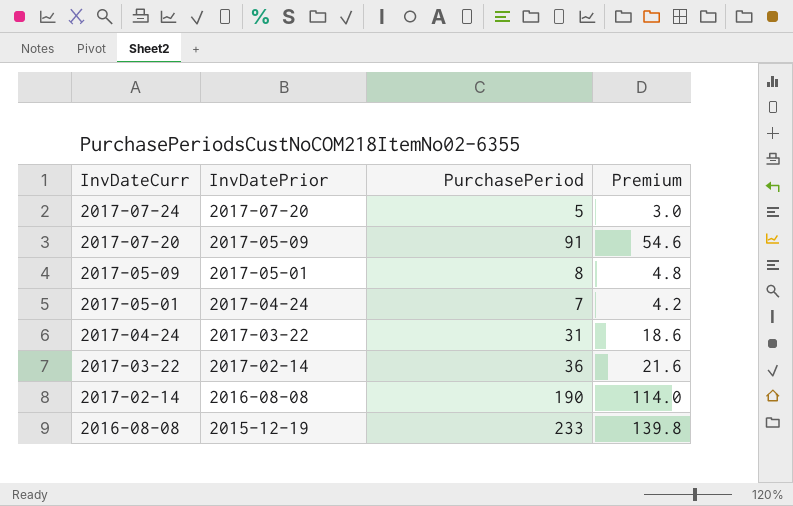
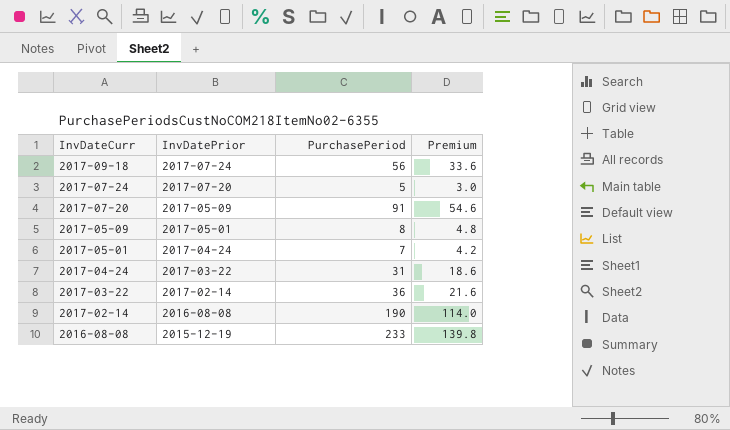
row 2017-09-18: none -> 2017-07-24 | 56 | 33.6

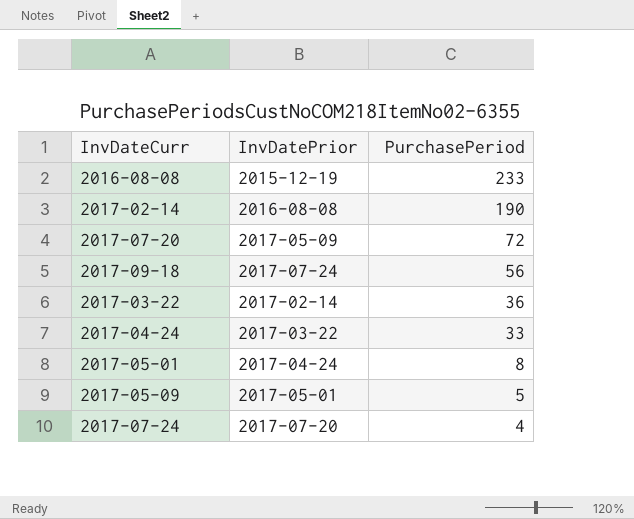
row order: InvDateCurr descending -> PurchasePeriod descending
column Premium | formula: [PurchasePeriod] * 0.6 -> none
2017-07-20 | PurchasePeriod: 91 -> 72
2017-04-24 | PurchasePeriod: 31 -> 33
2017-05-01 | PurchasePeriod: 7 -> 8
2017-05-09 | PurchasePeriod: 8 -> 5
2017-07-24 | PurchasePeriod: 5 -> 4

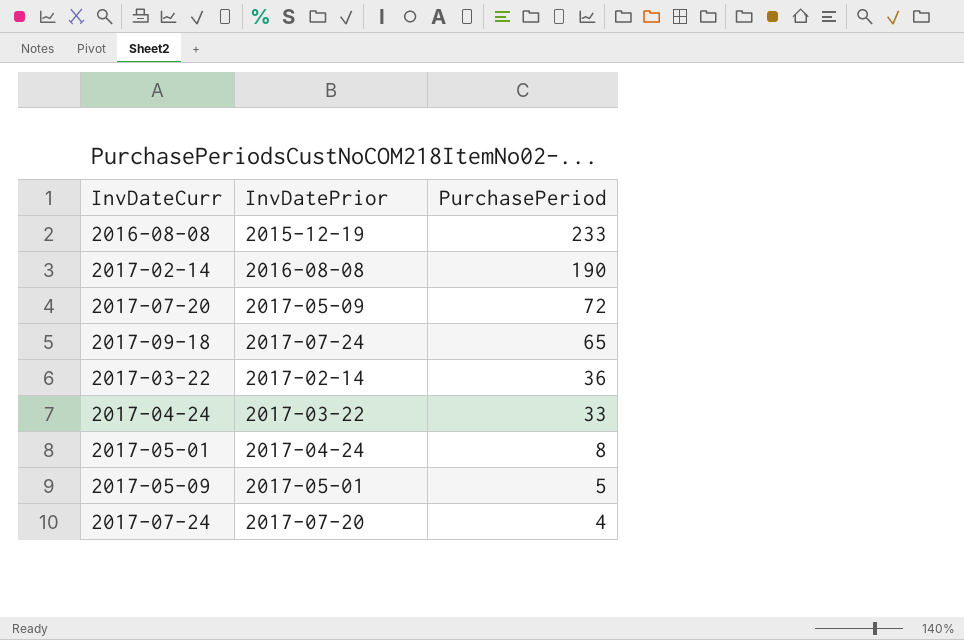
2017-09-18 | PurchasePeriod: 56 -> 65

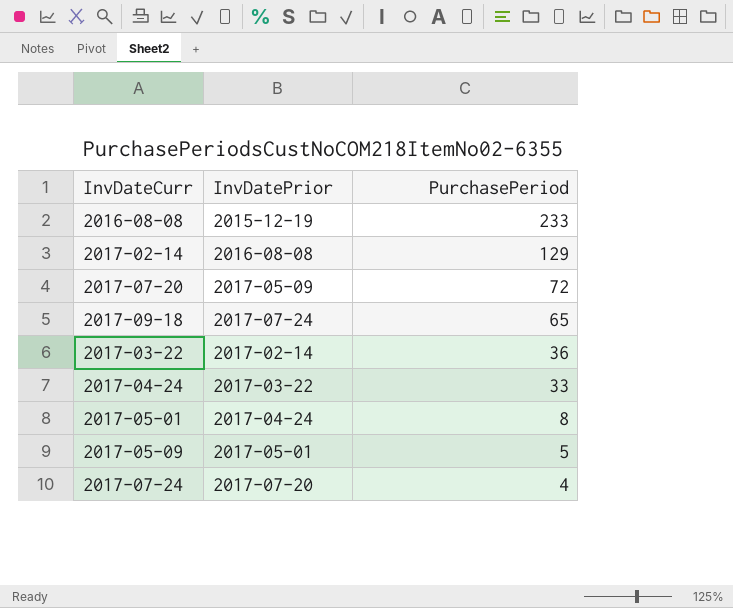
2017-02-14 | PurchasePeriod: 190 -> 129

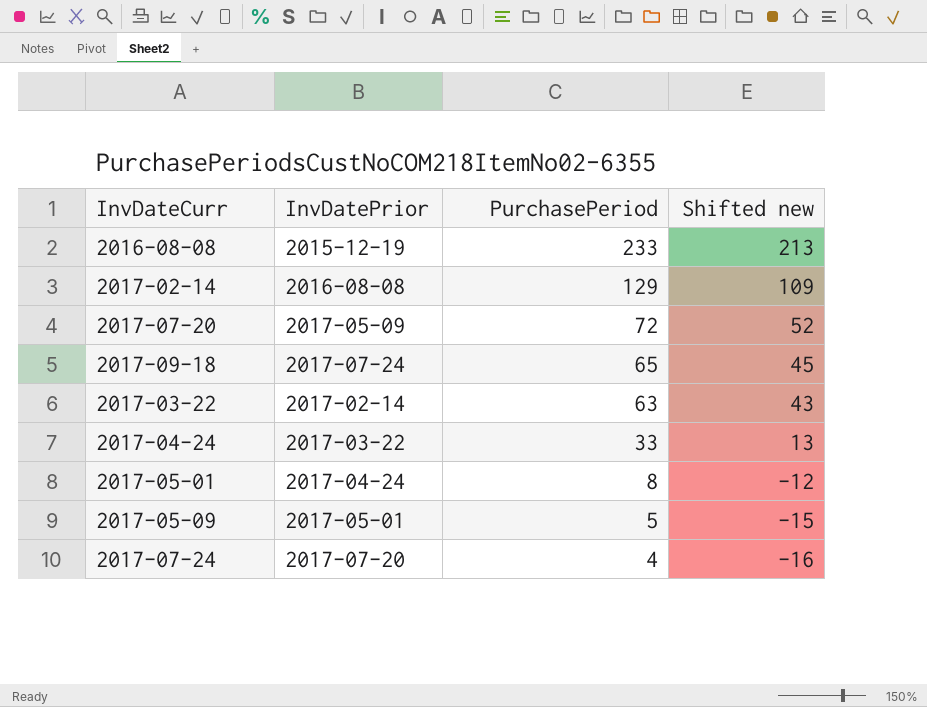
column Shifted new | formula: none -> [PurchasePeriod] - 20
2017-03-22 | PurchasePeriod: 36 -> 63

